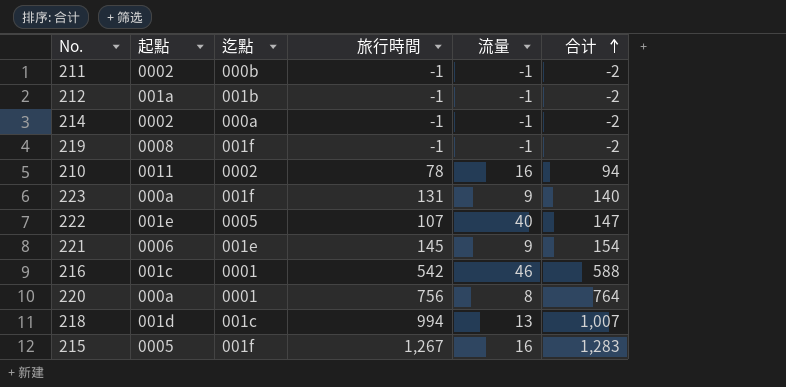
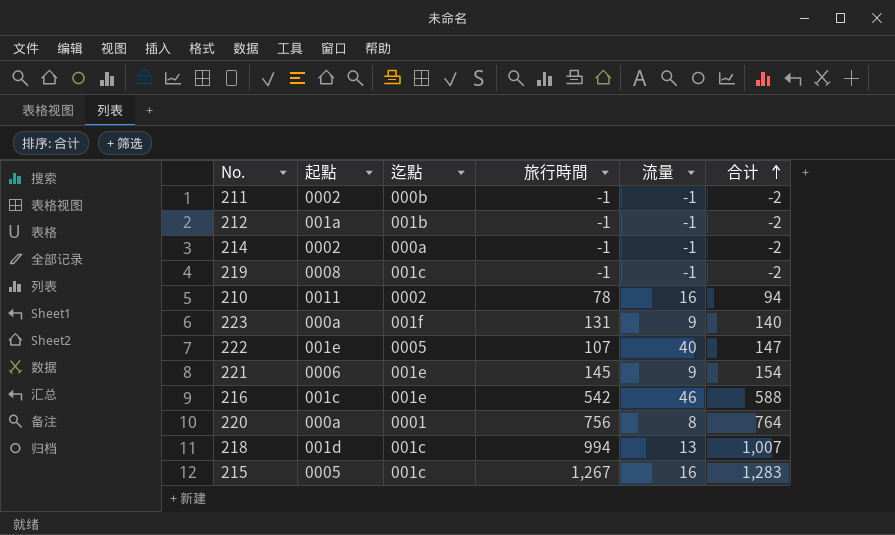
219 | 迄點: 001f -> 001c
216 | 迄點: 0001 -> 001e
215 | 迄點: 001f -> 001c

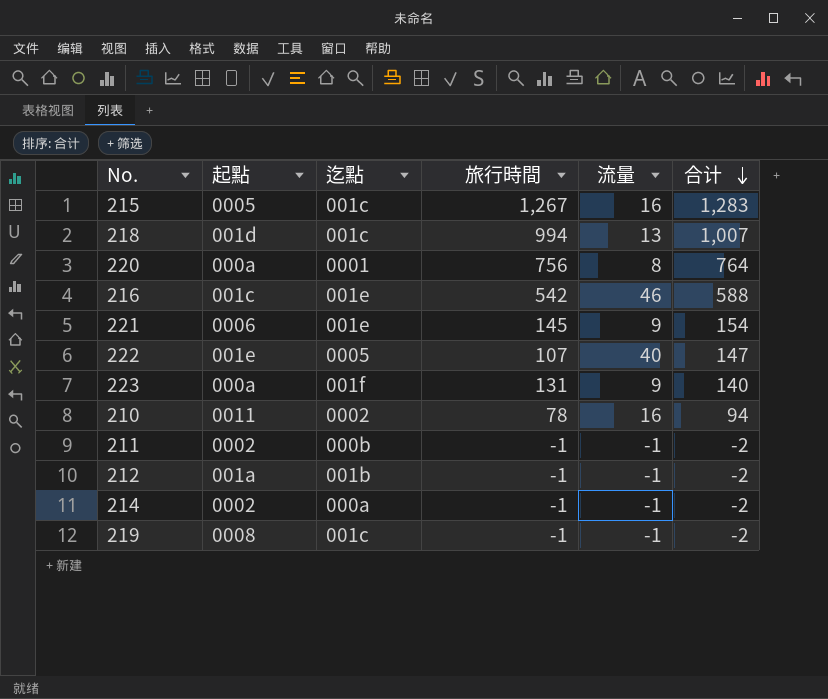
row order: 合计 ascending -> 合计 descending

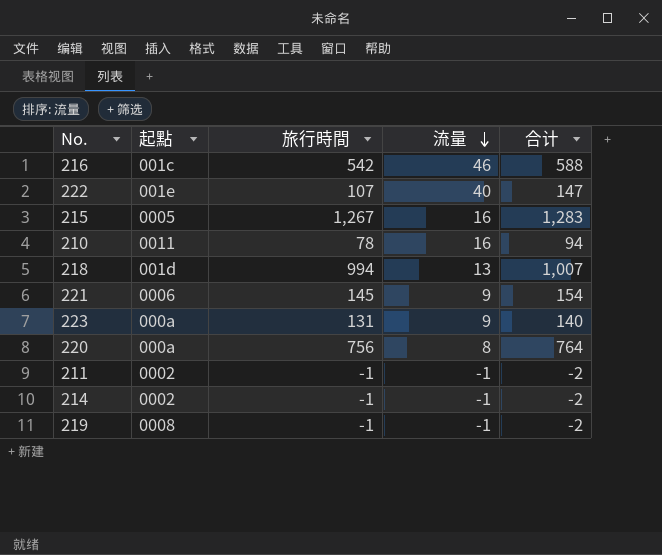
row order: 合计 descending -> 流量 descending
column 迄點 | position: 3 -> none
row 212: 001a | 001b | -1 | -1 | -2 -> none

